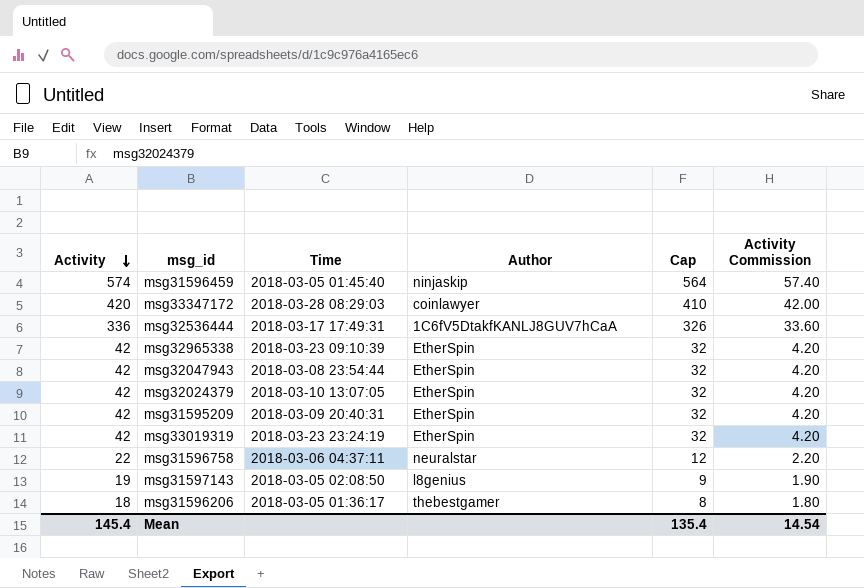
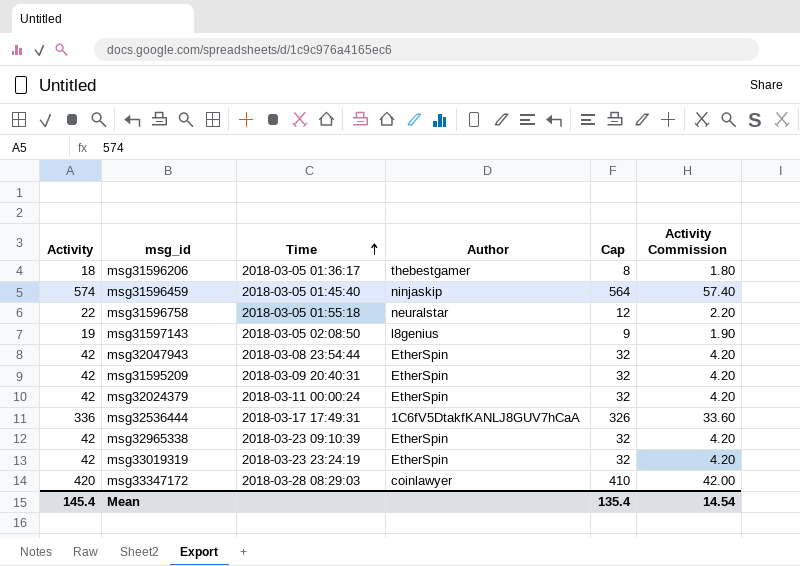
row order: Activity descending -> Time ascending
msg31596758 | Time: 2018-03-06 04:37:11 -> 2018-03-05 01:55:18
msg32024379 | Time: 2018-03-10 13:07:05 -> 2018-03-11 00:00:24

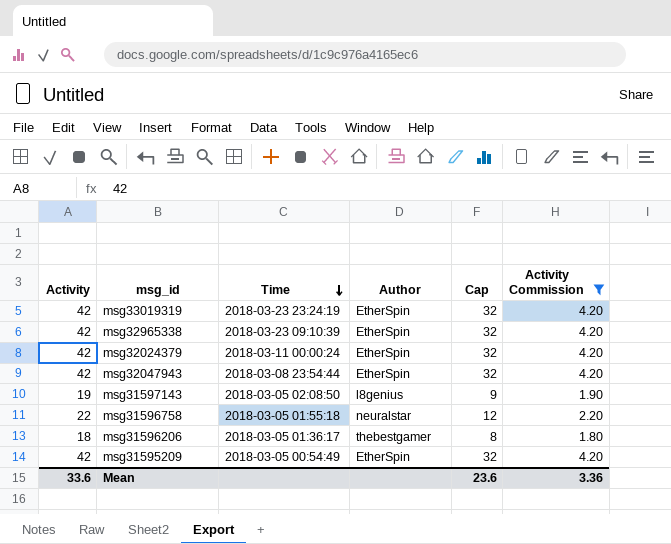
filter: none -> Activity Commission <= 4.20
row order: Time ascending -> Time descending
msg31595209 | Time: 2018-03-09 20:40:31 -> 2018-03-05 00:54:49
Mean | Activity: 145.4 -> 33.6
Mean | Cap: 135.4 -> 23.6
Mean | Activity Commission: 14.54 -> 3.36

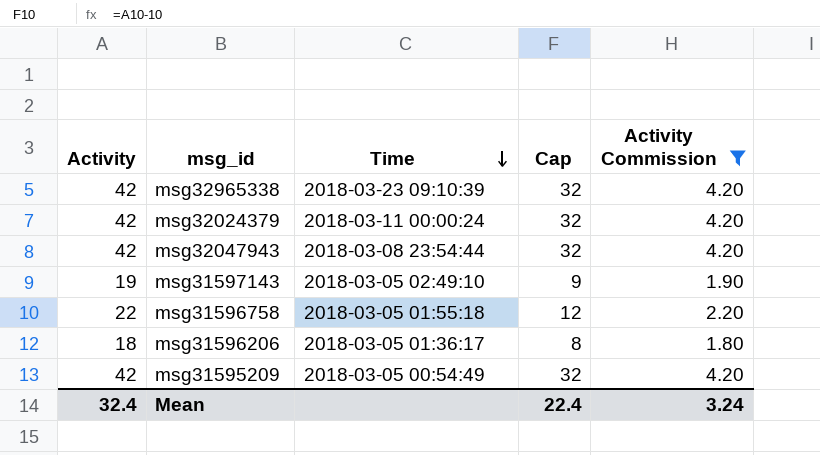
column Author | position: 4 -> none
row msg33019319: 42 | 2018-03-23 23:24:19 | EtherSpin | 32 | 4.20 -> none
msg31597143 | Time: 2018-03-05 02:08:50 -> 2018-03-05 02:49:10
Mean | Activity: 33.6 -> 32.4
Mean | Cap: 23.6 -> 22.4
Mean | Activity Commission: 3.36 -> 3.24

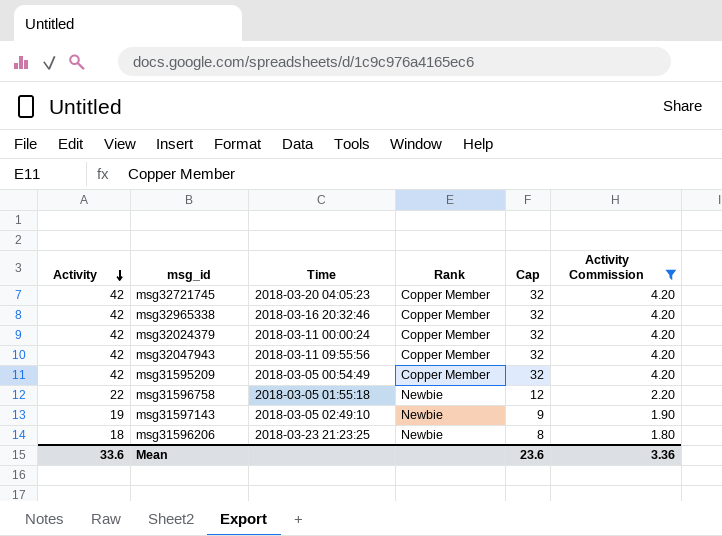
row order: Time descending -> Activity descending
column Rank | position: none -> 4
row msg32721745: none -> 42 | 2018-03-20 04:05:23 | Copper Member | 32 | 4.20
msg32965338 | Time: 2018-03-23 09:10:39 -> 2018-03-16 20:32:46
msg32047943 | Time: 2018-03-08 23:54:44 -> 2018-03-11 09:55:56
msg31596206 | Time: 2018-03-05 01:36:17 -> 2018-03-23 21:23:25
Mean | Activity: 32.4 -> 33.6
Mean | Cap: 22.4 -> 23.6
Mean | Activity Commission: 3.24 -> 3.36

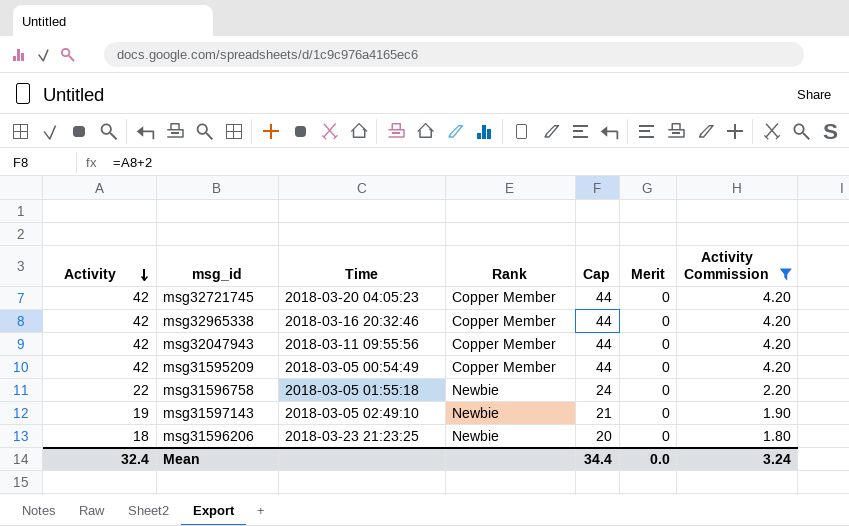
column Cap | formula: [Activity] - 10 -> [Activity] + 2
column Merit | position: none -> 6
row msg32024379: 42 | 2018-03-11 00:00:24 | Copper Member | 32 | 4.20 -> none
Mean | Activity: 33.6 -> 32.4
Mean | Cap: 23.6 -> 34.4
Mean | Activity Commission: 3.36 -> 3.24

